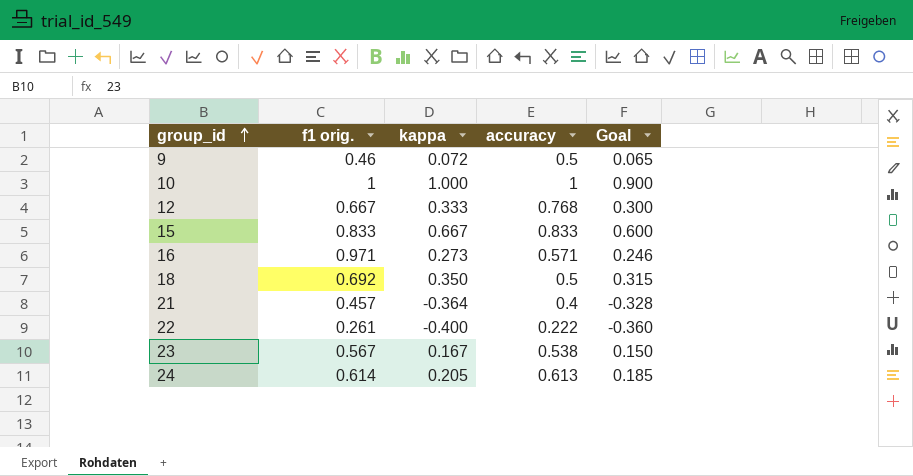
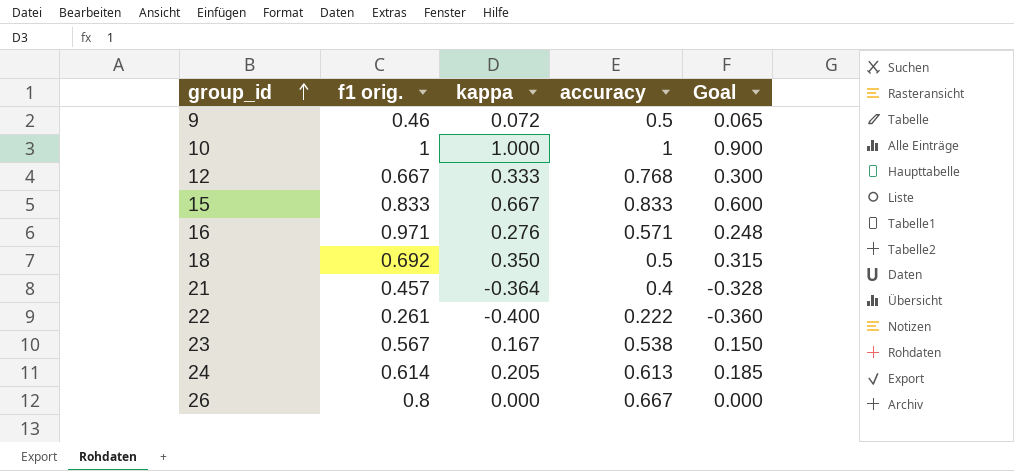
16 | kappa: 0.273 -> 0.276
16 | Goal: 0.246 -> 0.248
row 26: none -> 0.8 | 0.000 | 0.667 | 0.000

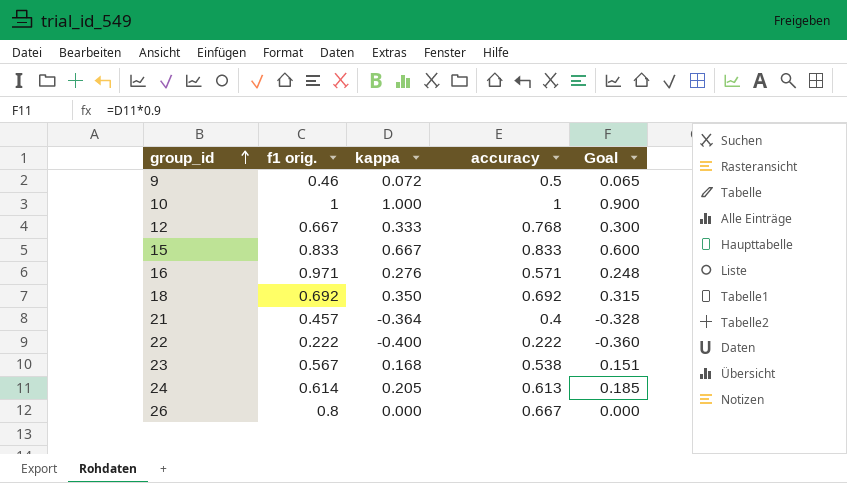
18 | accuracy: 0.5 -> 0.692
22 | f1 orig.: 0.261 -> 0.222
23 | kappa: 0.167 -> 0.168
23 | Goal: 0.150 -> 0.151

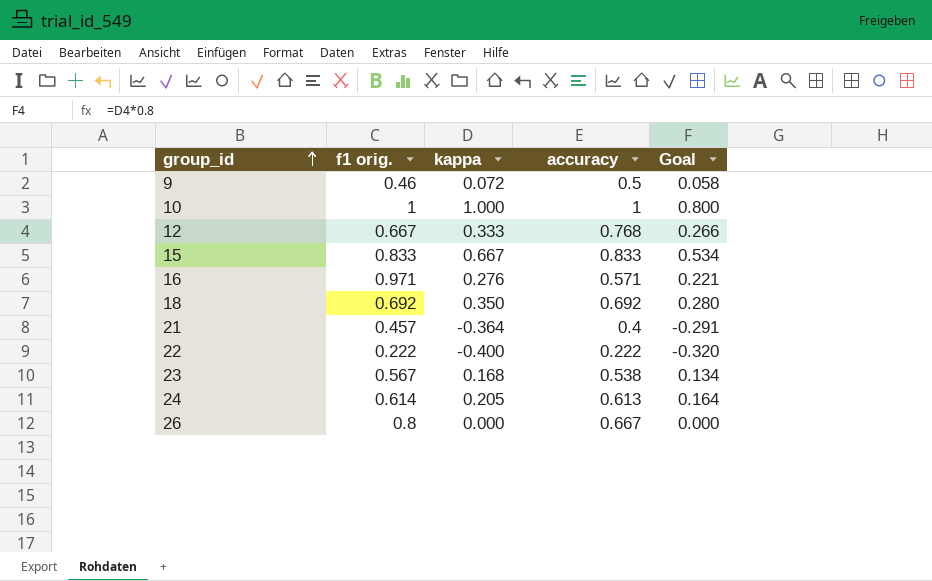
column Goal | formula: [kappa] * 0.9 -> [kappa] * 0.8

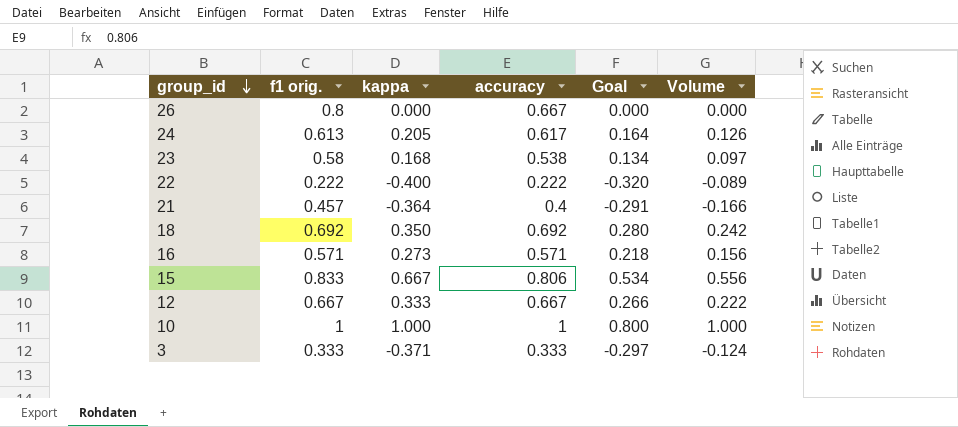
row order: group_id ascending -> group_id descending
column Volume | formula: none -> [f1 orig.] * [kappa]
row 9: 0.46 | 0.072 | 0.5 | 0.058 -> none
24 | f1 orig.: 0.614 -> 0.613
24 | accuracy: 0.613 -> 0.617
23 | f1 orig.: 0.567 -> 0.58
16 | f1 orig.: 0.971 -> 0.571
16 | kappa: 0.276 -> 0.273
16 | Goal: 0.221 -> 0.218
15 | accuracy: 0.833 -> 0.806
12 | accuracy: 0.768 -> 0.667
row 3: none -> 0.333 | -0.371 | 0.333 | -0.297 | -0.124

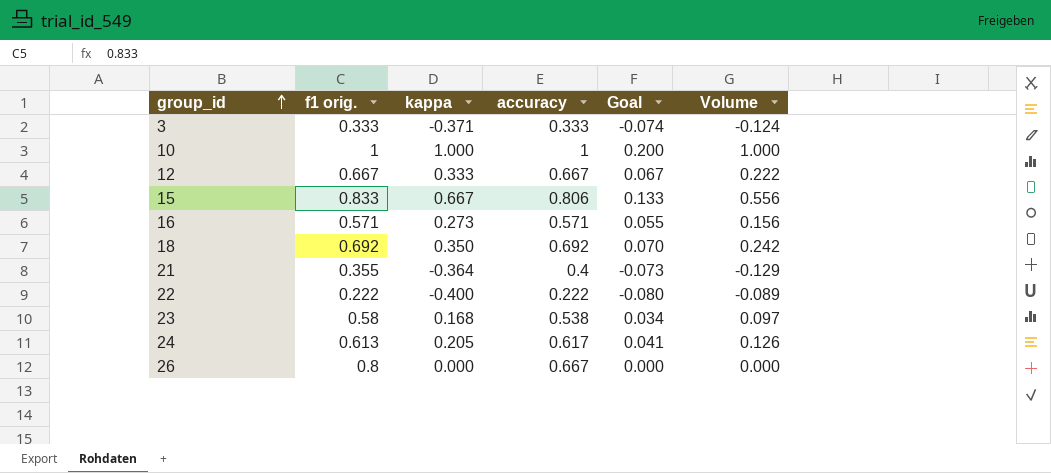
row order: group_id descending -> group_id ascending
column Goal | formula: [kappa] * 0.8 -> [kappa] * 0.2
21 | f1 orig.: 0.457 -> 0.355
21 | Volume: -0.166 -> -0.129

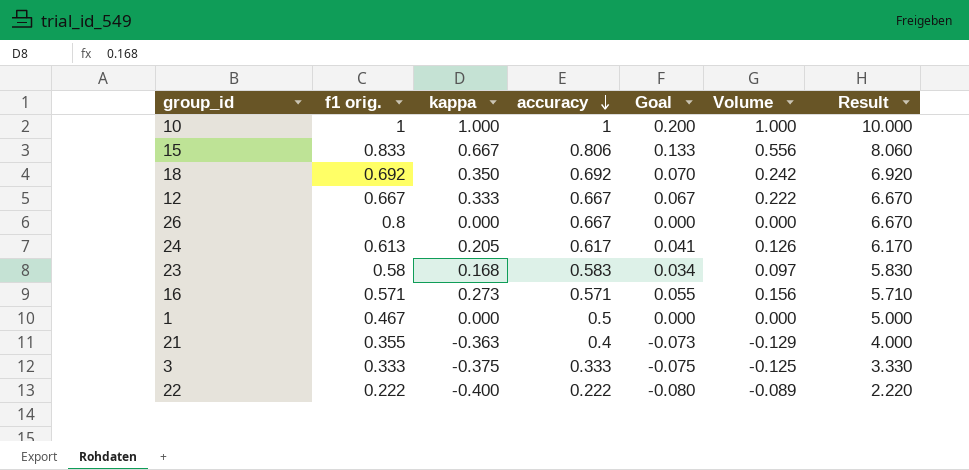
row order: group_id ascending -> accuracy descending
column Result | formula: none -> [accuracy] * 10
23 | accuracy: 0.538 -> 0.583
row 1: none -> 0.467 | 0.000 | 0.5 | 0.000 | 0.000 | 5.000
21 | kappa: -0.364 -> -0.363
3 | kappa: -0.371 -> -0.375
3 | Goal: -0.074 -> -0.075
3 | Volume: -0.124 -> -0.125

